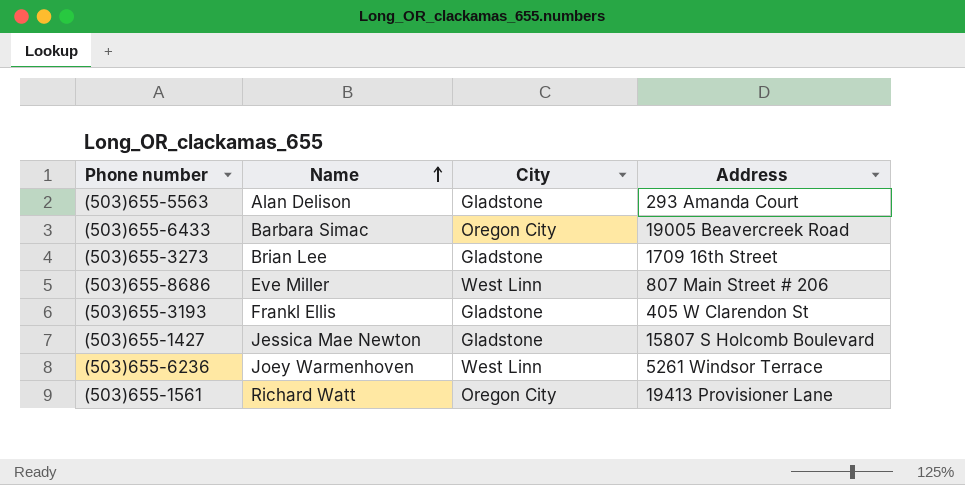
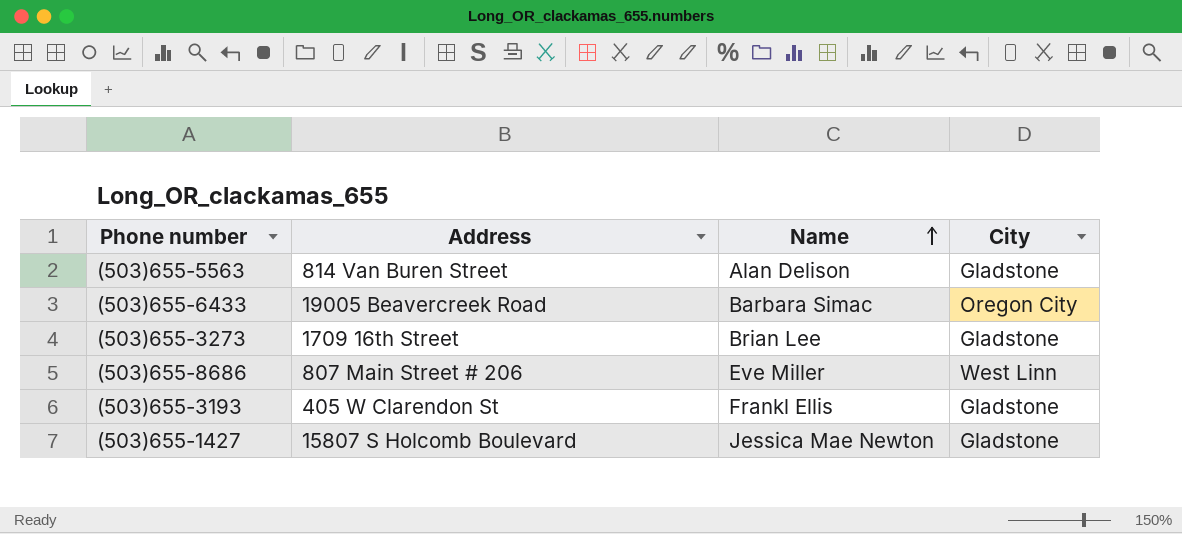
column Address | position: 4 -> 2
row (503)655-6236: Joey Warmenhoven | West Linn | 5261 Windsor Terrace -> none
row (503)655-1561: Richard Watt | Oregon City | 19413 Provisioner Lane -> none
(503)655-5563 | Address: 293 Amanda Court -> 814 Van Buren Street

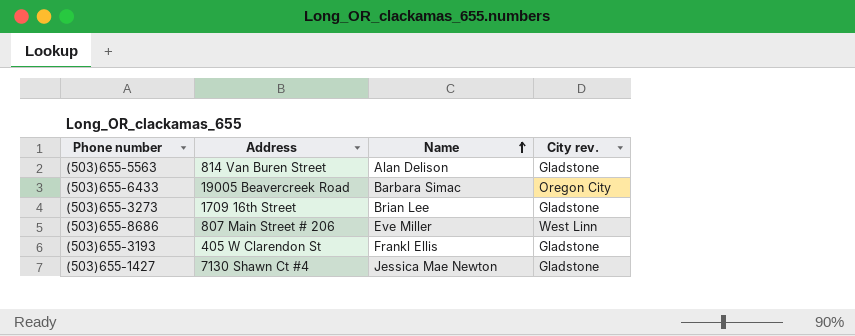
column name: City -> City rev.
(503)655-1427 | Address: 15807 S Holcomb Boulevard -> 7130 Shawn Ct #4

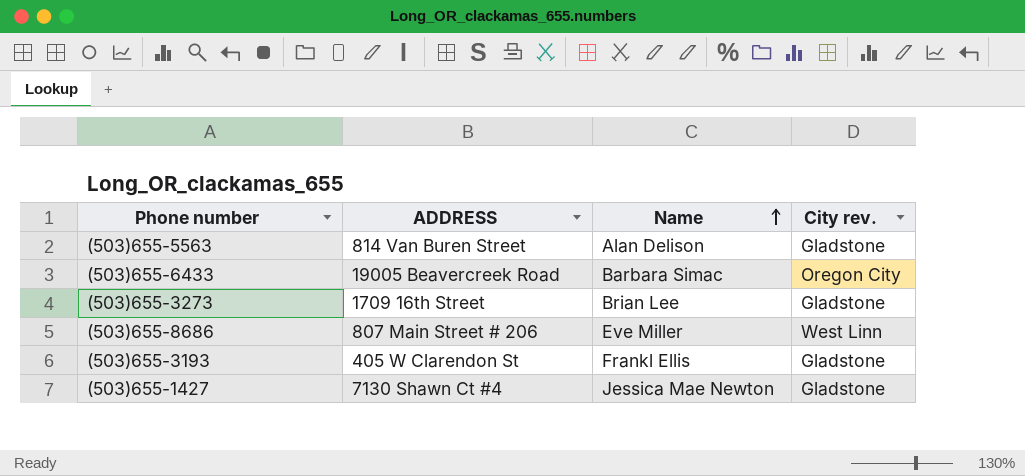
column name: Address -> ADDRESS

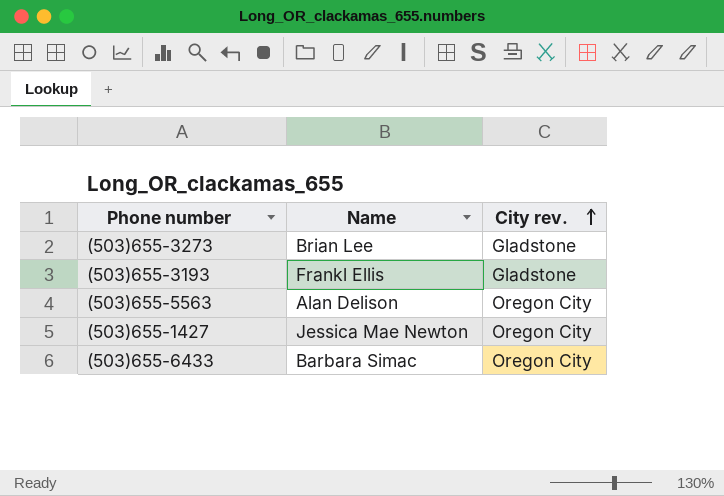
row order: Name ascending -> City rev. ascending
column ADDRESS | position: 2 -> none
row (503)655-8686: 807 Main Street # 206 | Eve Miller | West Linn -> none
(503)655-5563 | City rev.: Gladstone -> Oregon City
(503)655-1427 | City rev.: Gladstone -> Oregon City

